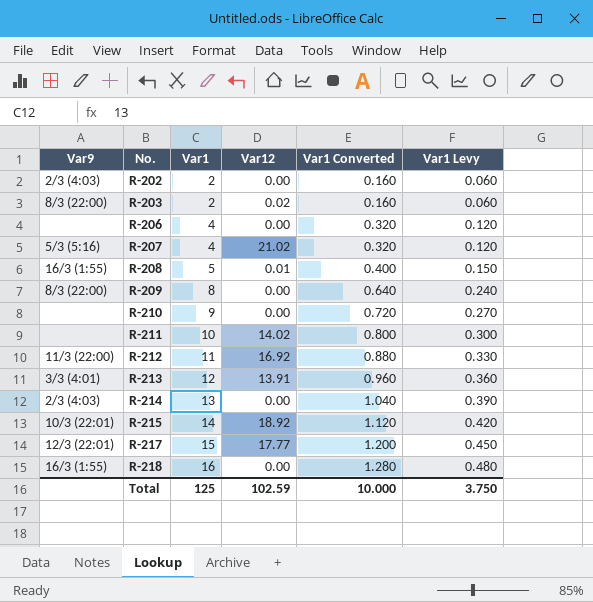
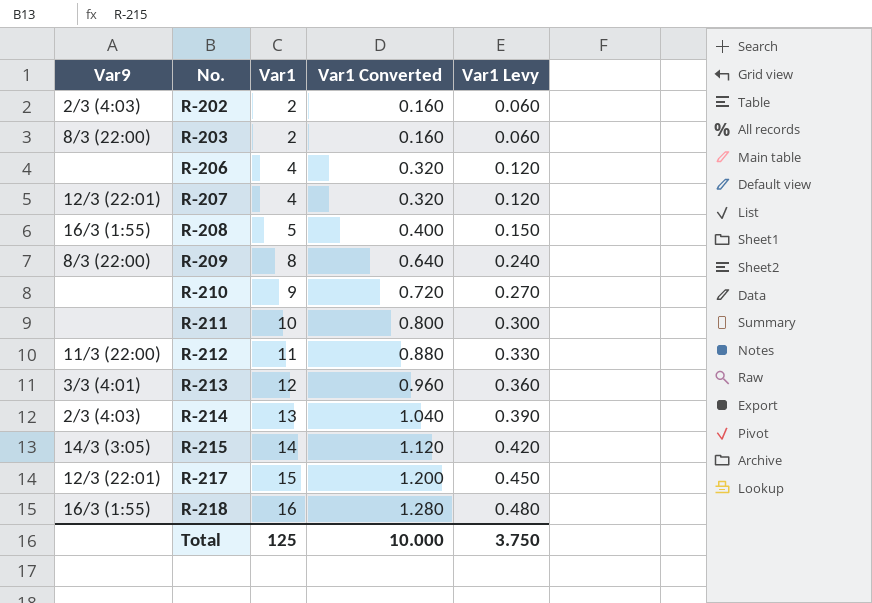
column Var12 | position: 4 -> none
R-207 | Var9: 5/3 (5:16) -> 12/3 (22:01)
R-215 | Var9: 10/3 (22:01) -> 14/3 (3:05)

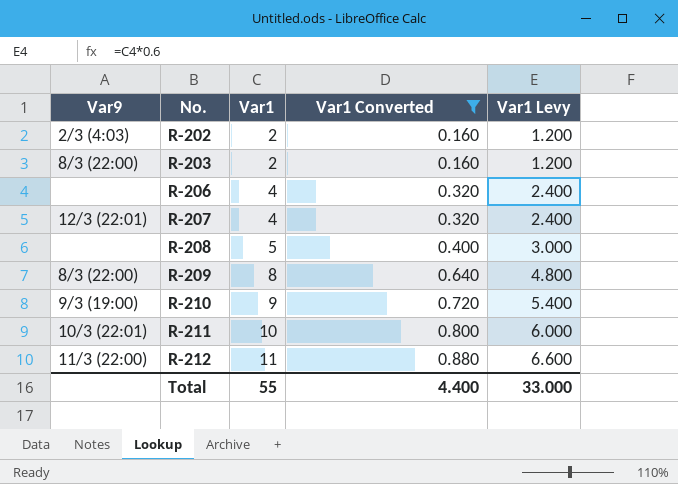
filter: none -> Var1 Converted <= 0.880
column Var1 Levy | formula: [Var1] * 0.03 -> [Var1] * 0.6
R-208 | Var9: 16/3 (1:55) -> none
R-210 | Var9: none -> 9/3 (19:00)
R-211 | Var9: none -> 10/3 (22:01)
Total | Var1: 125 -> 55
Total | Var1 Converted: 10.000 -> 4.400
Total | Var1 Levy: 3.750 -> 33.000

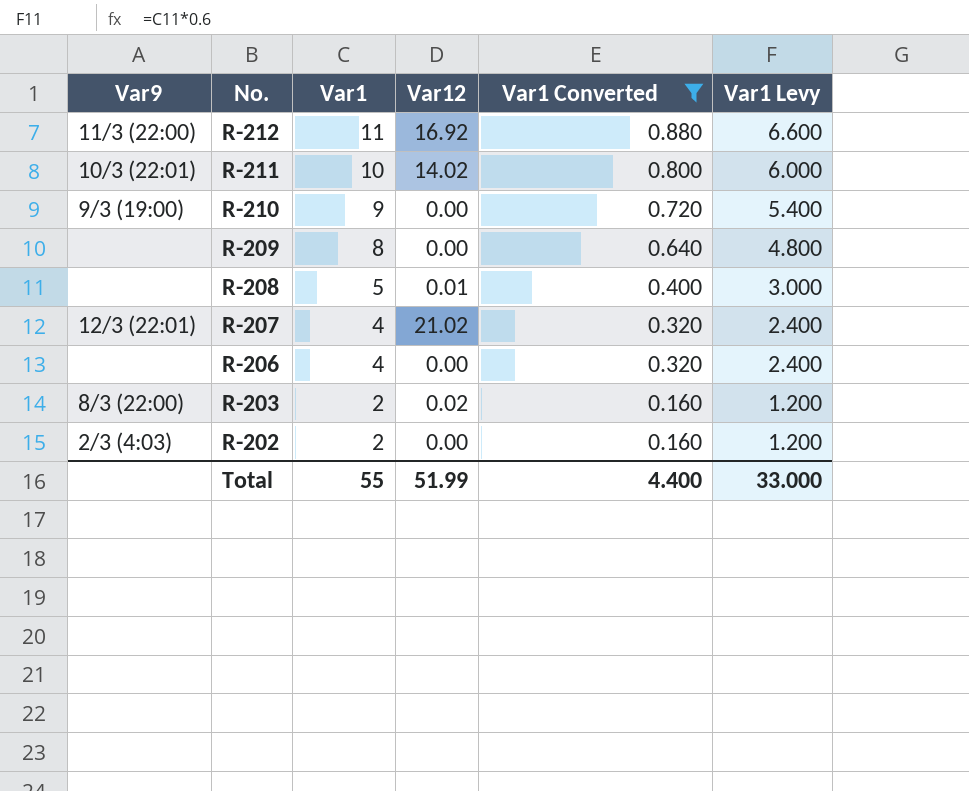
row order: No. ascending -> No. descending
column Var12 | position: none -> 4
R-209 | Var9: 8/3 (22:00) -> none

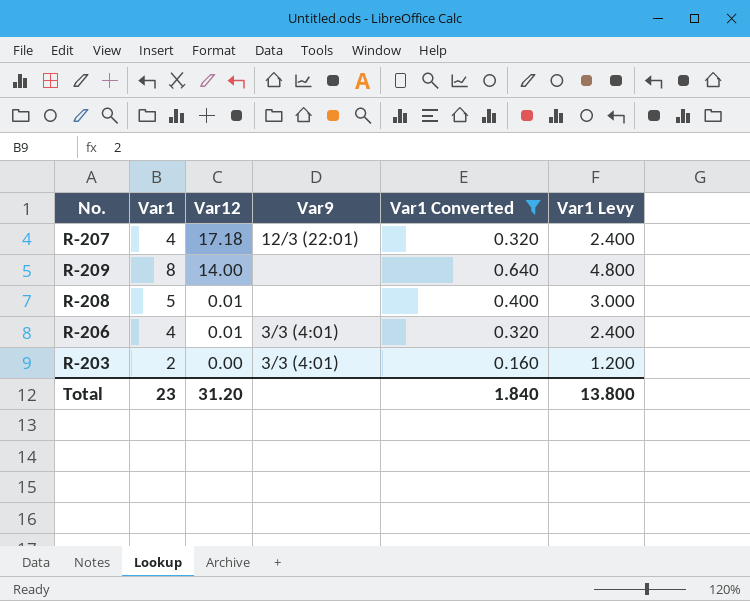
row order: No. descending -> Var12 descending
column Var9 | position: 1 -> 4
row R-212: 11/3 (22:00) | 11 | 16.92 | 0.880 | 6.600 -> none
row R-211: 10/3 (22:01) | 10 | 14.02 | 0.800 | 6.000 -> none
row R-210: 9/3 (19:00) | 9 | 0.00 | 0.720 | 5.400 -> none
row R-202: 2/3 (4:03) | 2 | 0.00 | 0.160 | 1.200 -> none
R-207 | Var12: 21.02 -> 17.18
R-209 | Var12: 0.00 -> 14.00
R-206 | Var12: 0.00 -> 0.01
R-206 | Var9: none -> 3/3 (4:01)
R-203 | Var12: 0.02 -> 0.00
R-203 | Var9: 8/3 (22:00) -> 3/3 (4:01)
Total | Var1: 55 -> 23
Total | Var12: 51.99 -> 31.20
Total | Var1 Converted: 4.400 -> 1.840
Total | Var1 Levy: 33.000 -> 13.800

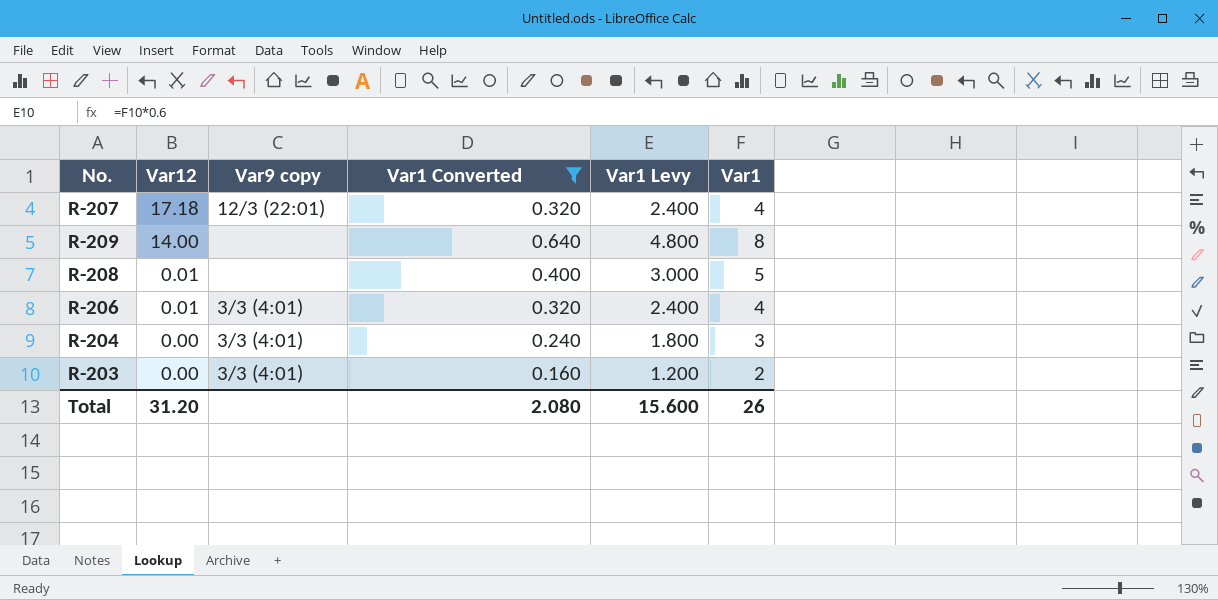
column name: Var9 -> Var9 copy
column Var1 | position: 2 -> 6
row R-204: none -> 0.00 | 3/3 (4:01) | 0.240 | 1.800 | 3
Total | Var1 Converted: 1.840 -> 2.080
Total | Var1 Levy: 13.800 -> 15.600
Total | Var1: 23 -> 26

